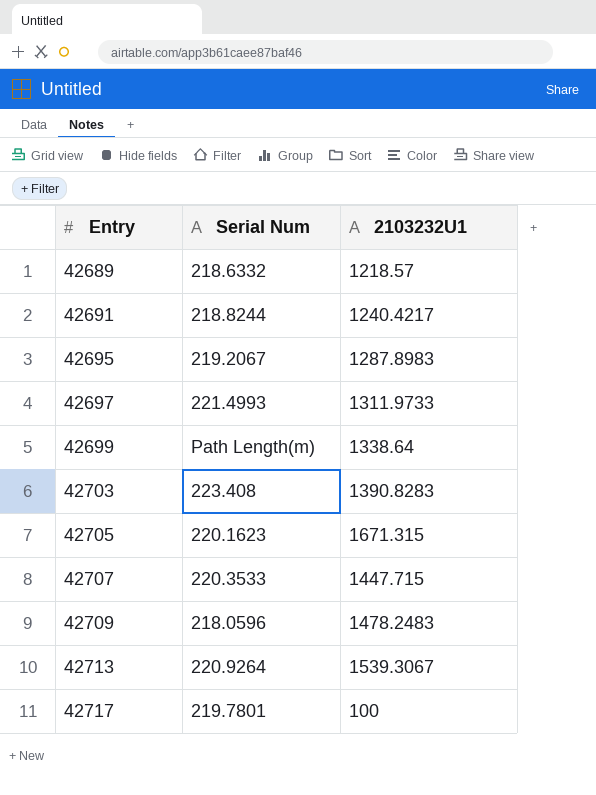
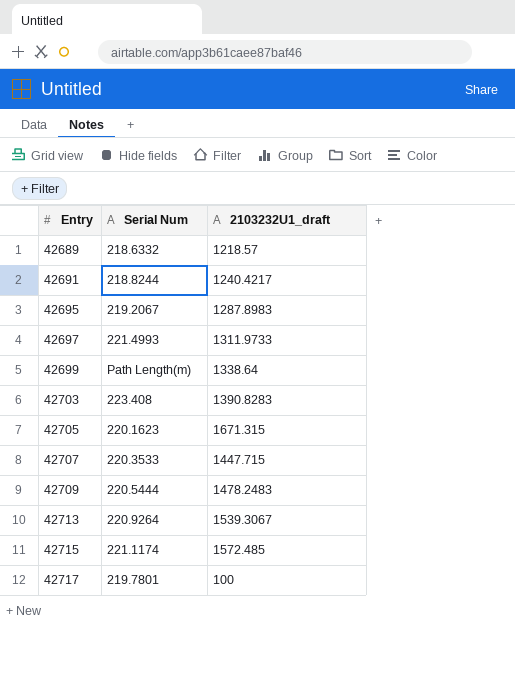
column name: 2103232U1 -> 2103232U1_draft
42709 | Serial Num: 218.0596 -> 220.5444
row 42715: none -> 221.1174 | 1572.485

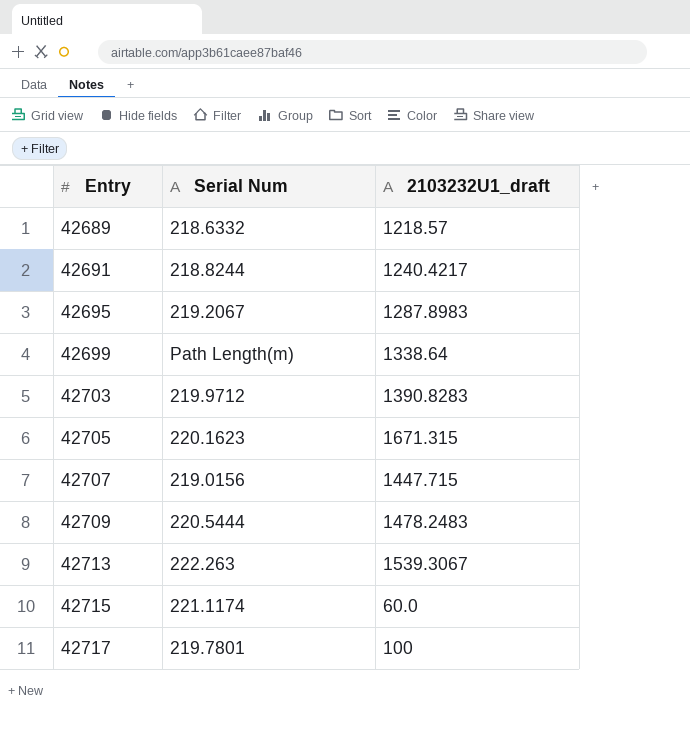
row 42697: 221.4993 | 1311.9733 -> none
42703 | Serial Num: 223.408 -> 219.9712
42707 | Serial Num: 220.3533 -> 219.0156
42713 | Serial Num: 220.9264 -> 222.263
42715 | 2103232U1_draft: 1572.485 -> 60.0

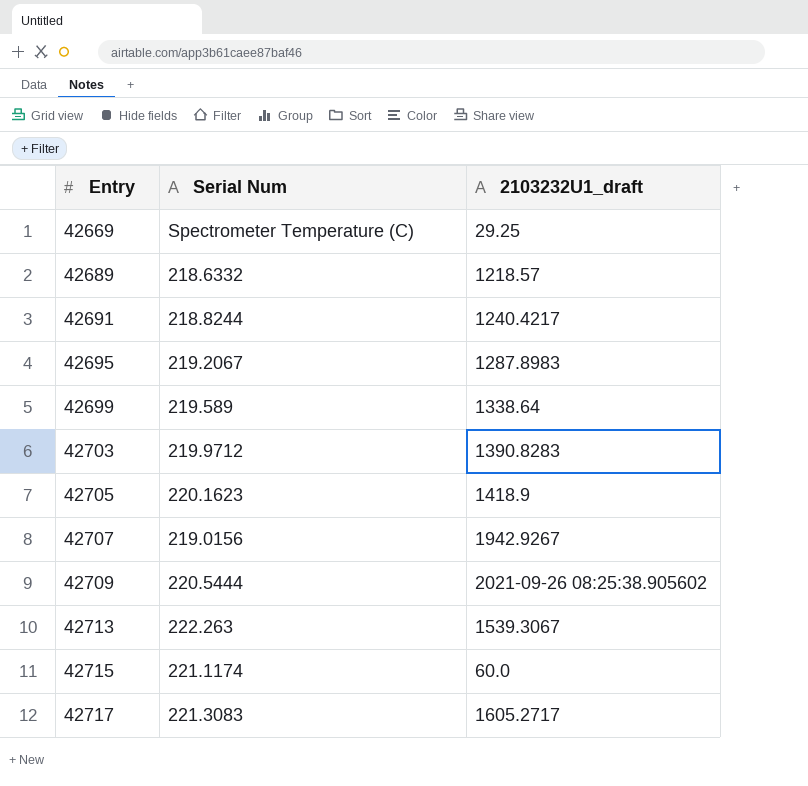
row 42669: none -> Spectrometer Temperature (C) | 29.25
42699 | Serial Num: Path Length(m) -> 219.589
42705 | 2103232U1_draft: 1671.315 -> 1418.9
42707 | 2103232U1_draft: 1447.715 -> 1942.9267
42709 | 2103232U1_draft: 1478.2483 -> 2021-09-26 08:25:38.905602
42717 | Serial Num: 219.7801 -> 221.3083
42717 | 2103232U1_draft: 100 -> 1605.2717

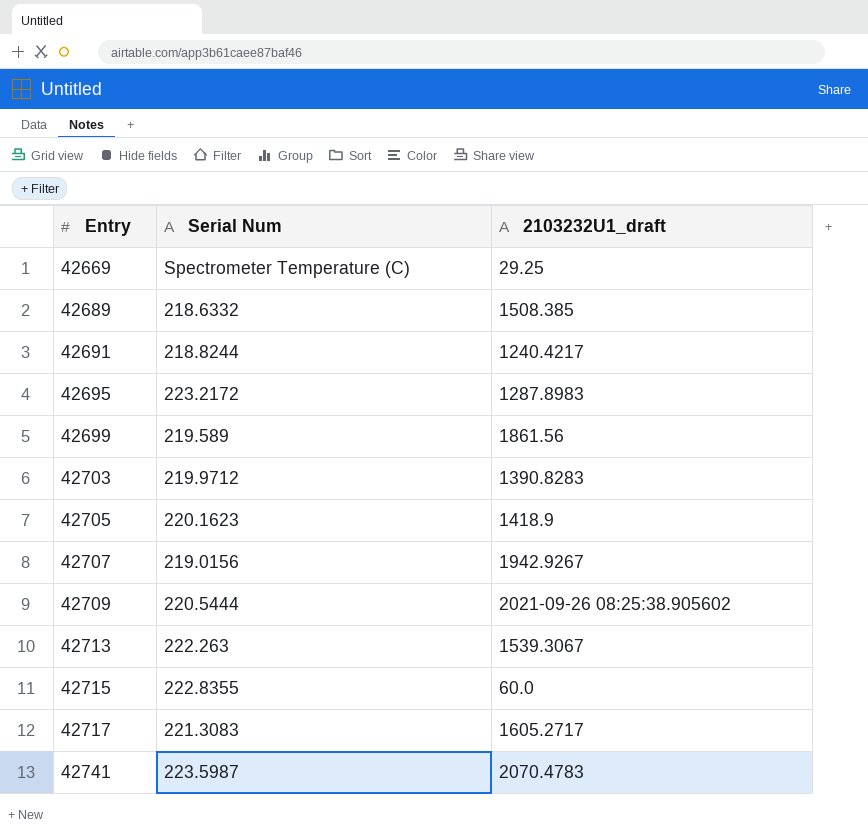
42689 | 2103232U1_draft: 1218.57 -> 1508.385
42695 | Serial Num: 219.2067 -> 223.2172
42699 | 2103232U1_draft: 1338.64 -> 1861.56
42715 | Serial Num: 221.1174 -> 222.8355
row 42741: none -> 223.5987 | 2070.4783

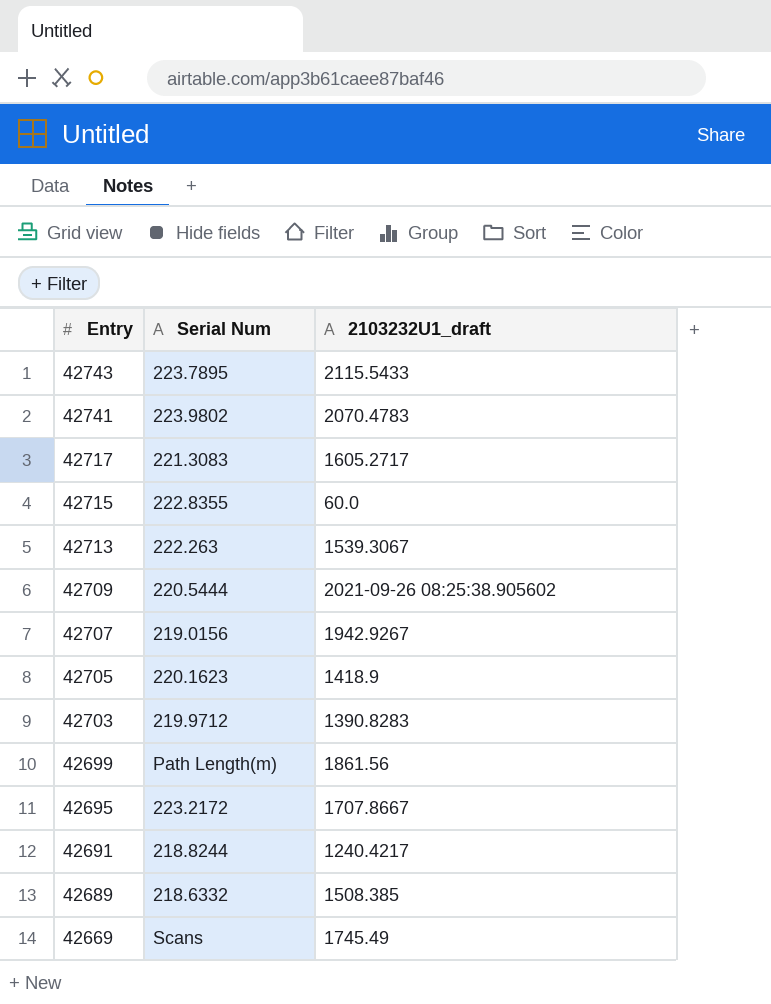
row order: Entry ascending -> Entry descending
row 42743: none -> 223.7895 | 2115.5433
42741 | Serial Num: 223.5987 -> 223.9802
42699 | Serial Num: 219.589 -> Path Length(m)
42695 | 2103232U1_draft: 1287.8983 -> 1707.8667
42669 | Serial Num: Spectrometer Temperature (C) -> Scans
42669 | 2103232U1_draft: 29.25 -> 1745.49

